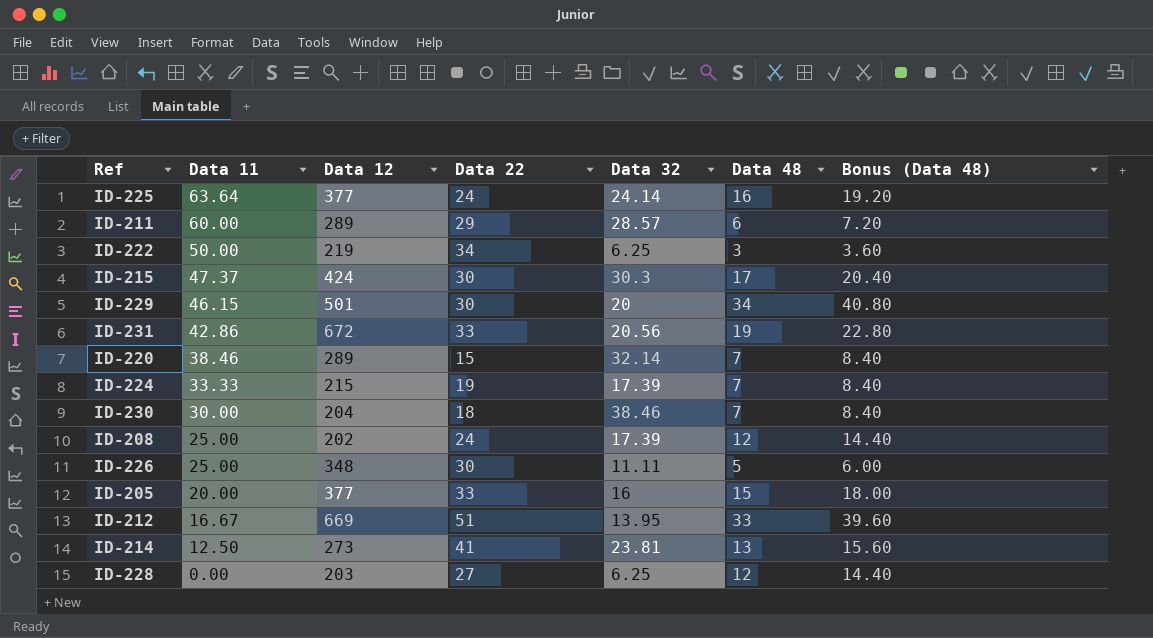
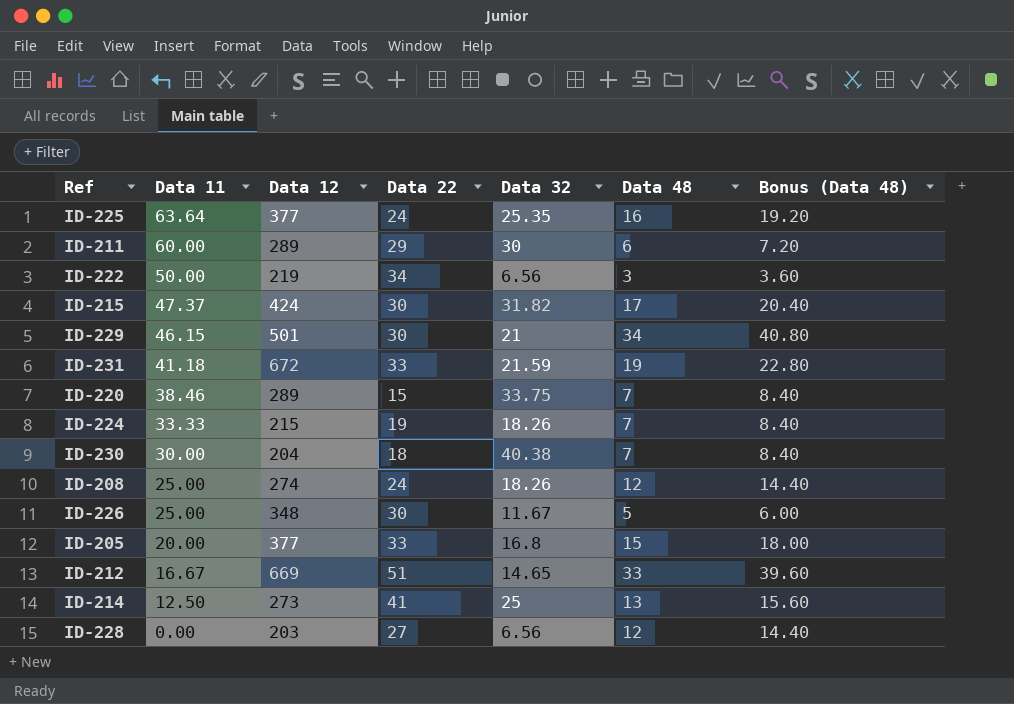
ID-225 | Data 32: 24.14 -> 25.35
ID-211 | Data 32: 28.57 -> 30
ID-222 | Data 32: 6.25 -> 6.56
ID-215 | Data 32: 30.3 -> 31.82
ID-229 | Data 32: 20 -> 21
ID-231 | Data 11: 42.86 -> 41.18
ID-231 | Data 32: 20.56 -> 21.59
ID-220 | Data 32: 32.14 -> 33.75
ID-224 | Data 32: 17.39 -> 18.26
ID-230 | Data 32: 38.46 -> 40.38
ID-208 | Data 12: 202 -> 274
ID-208 | Data 32: 17.39 -> 18.26
ID-226 | Data 32: 11.11 -> 11.67
ID-205 | Data 32: 16 -> 16.8
ID-212 | Data 32: 13.95 -> 14.65
ID-214 | Data 32: 23.81 -> 25
ID-228 | Data 32: 6.25 -> 6.56

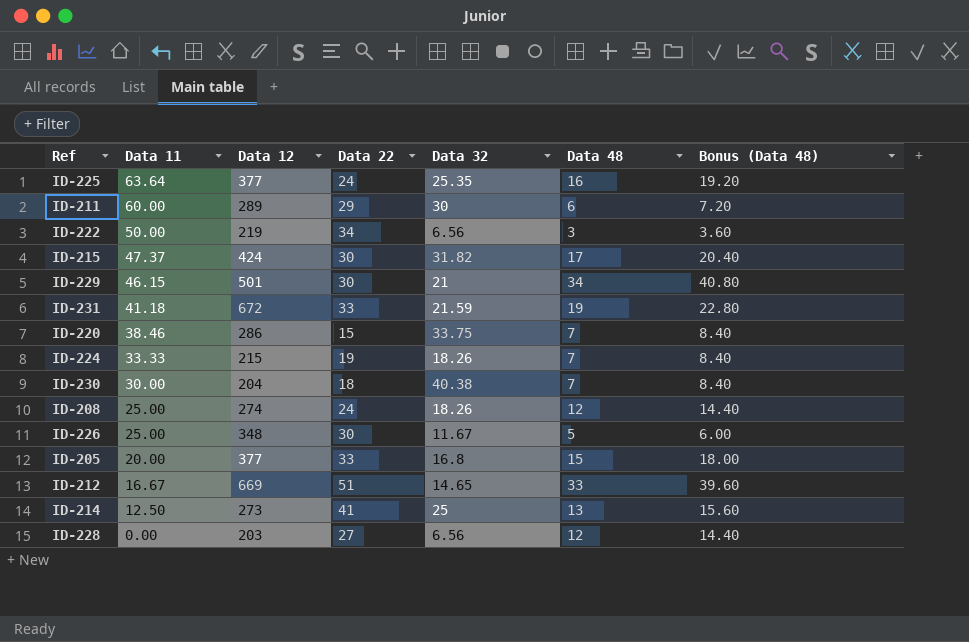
ID-220 | Data 12: 289 -> 286

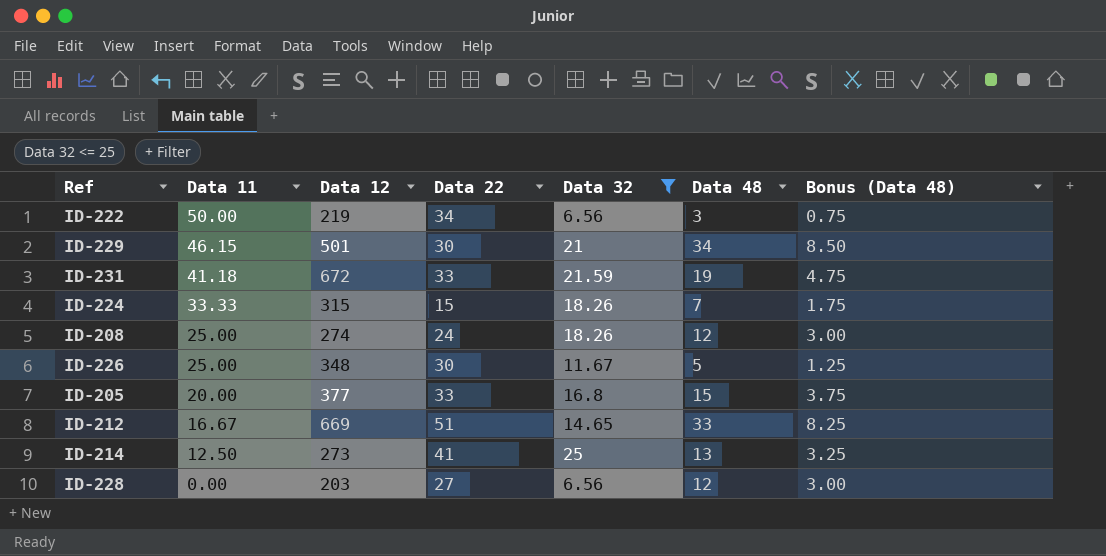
filter: none -> Data 32 <= 25
column Bonus (Data 48) | formula: [Data 48] * 1.2 -> [Data 48] * 0.25
ID-224 | Data 12: 215 -> 315
ID-224 | Data 22: 19 -> 15

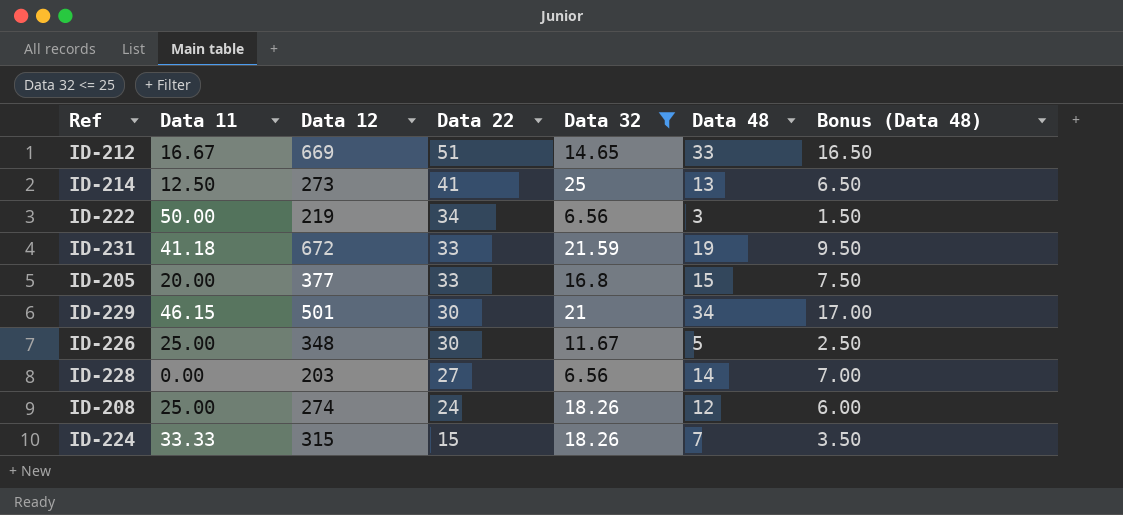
row order: Data 11 descending -> Data 22 descending
column Bonus (Data 48) | formula: [Data 48] * 0.25 -> [Data 48] * 0.5
ID-228 | Data 48: 12 -> 14

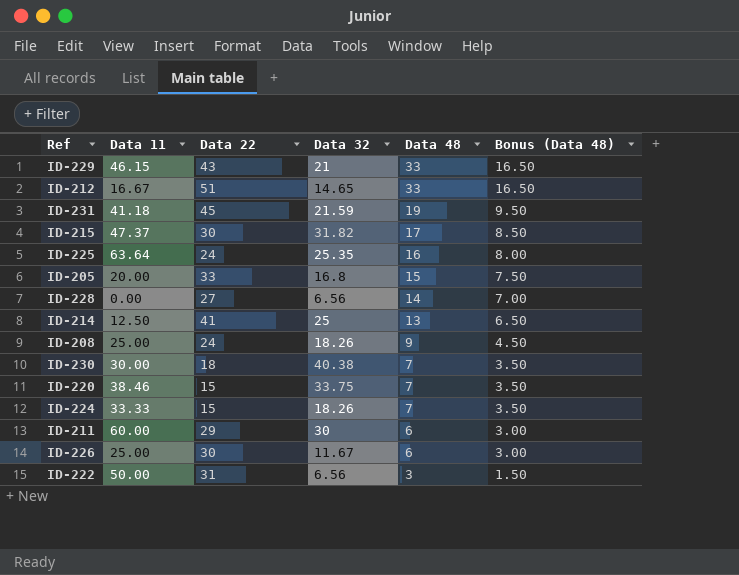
filter: Data 32 <= 25 -> none
row order: Data 22 descending -> Data 48 descending
column Data 12 | position: 3 -> none
ID-229 | Data 22: 30 -> 43
ID-229 | Data 48: 34 -> 33
ID-229 | Bonus (Data 48): 17.00 -> 16.50
ID-231 | Data 22: 33 -> 45
ID-208 | Data 48: 12 -> 9
ID-208 | Bonus (Data 48): 6.00 -> 4.50
ID-226 | Data 48: 5 -> 6
ID-226 | Bonus (Data 48): 2.50 -> 3.00
ID-222 | Data 22: 34 -> 31

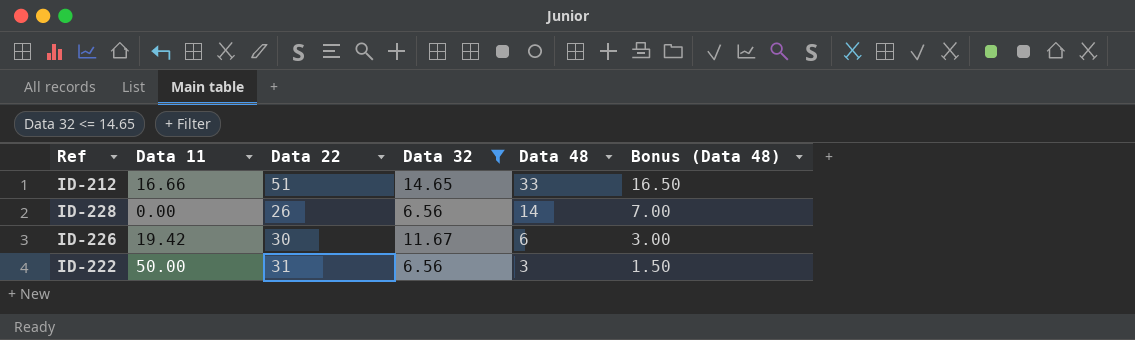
filter: none -> Data 32 <= 14.65
ID-212 | Data 11: 16.67 -> 16.66
ID-228 | Data 22: 27 -> 26
ID-226 | Data 11: 25.00 -> 19.42

